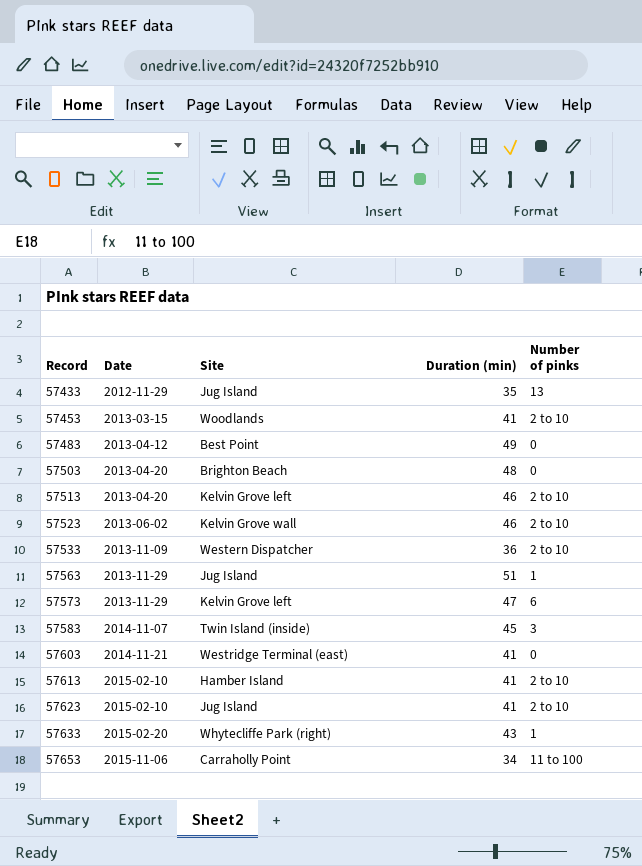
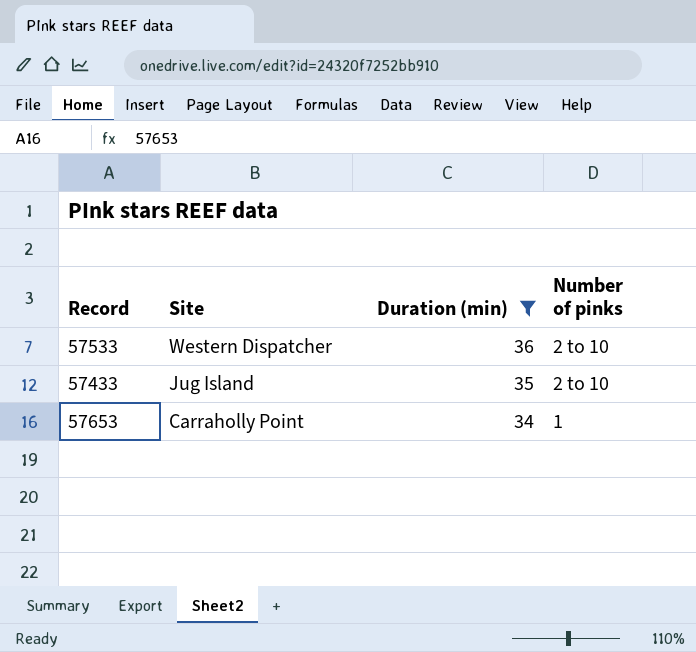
filter: none -> Duration (min) <= 36
row order: Record ascending -> Site descending
column Date | position: 2 -> none
57433 | Number of pinks: 13 -> 2 to 10
57653 | Number of pinks: 11 to 100 -> 1

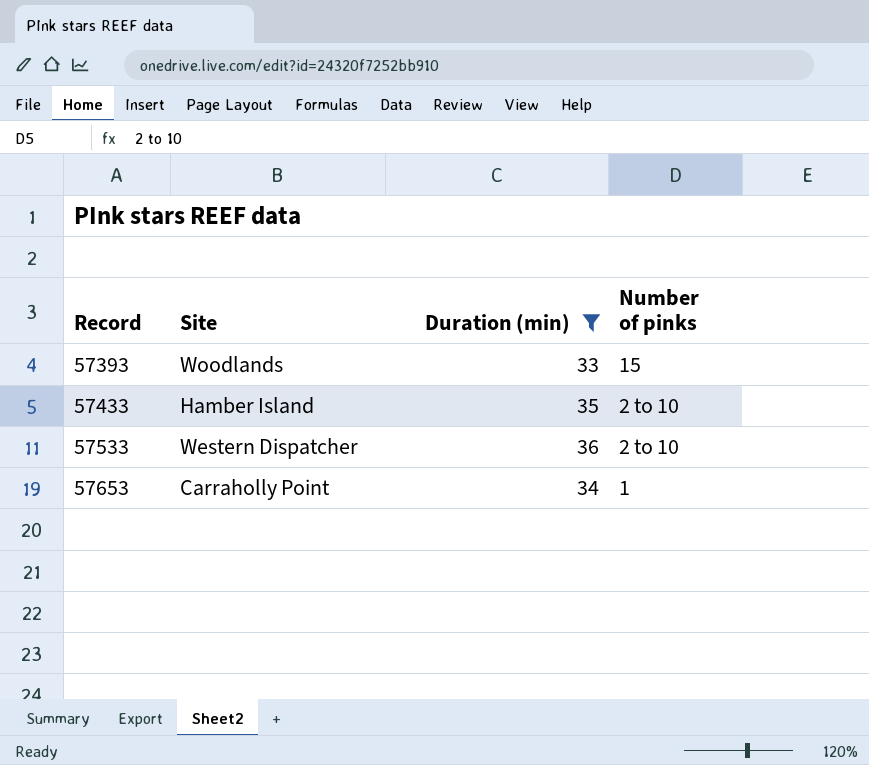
row order: Site descending -> Record ascending
row 57393: none -> Woodlands | 33 | 15
57433 | Site: Jug Island -> Hamber Island

